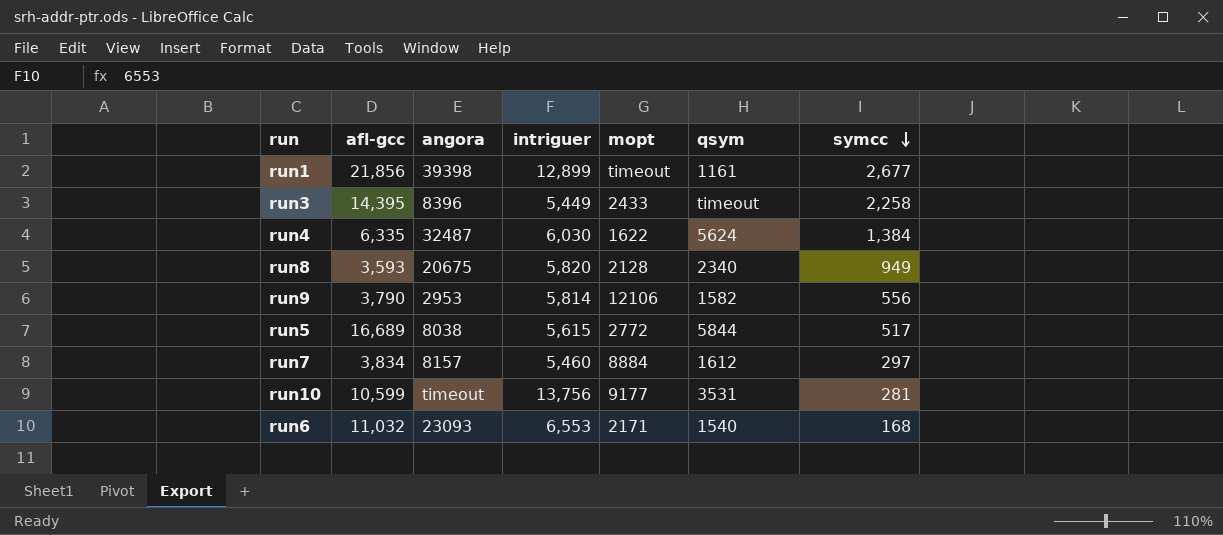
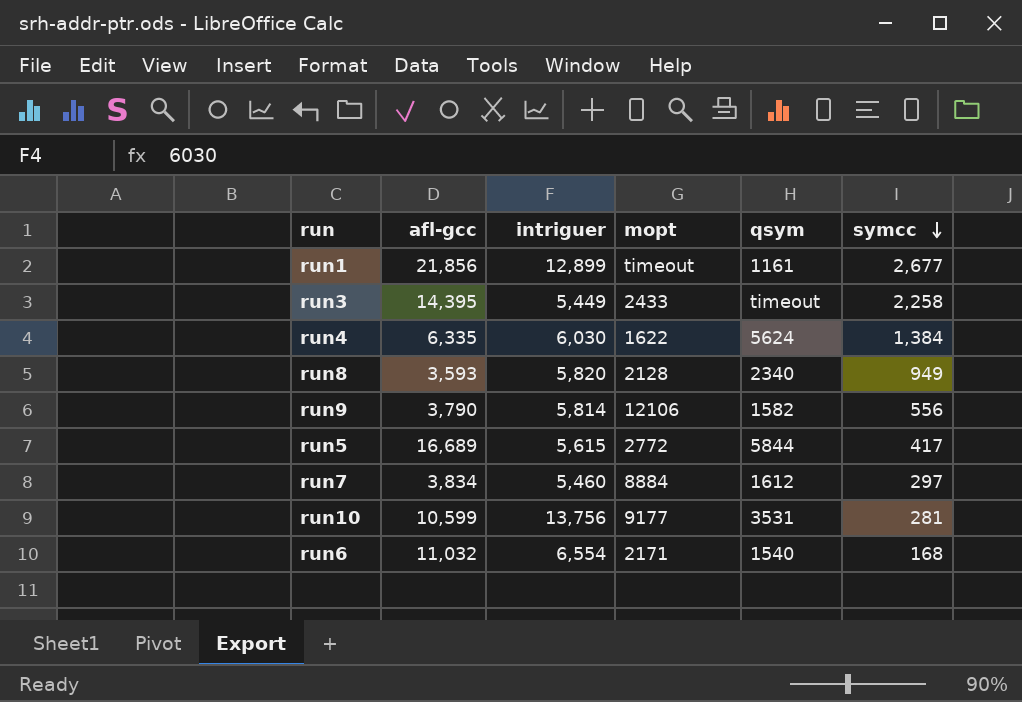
column angora | position: 3 -> none
run5 | symcc: 517 -> 417
run6 | intriguer: 6,553 -> 6,554

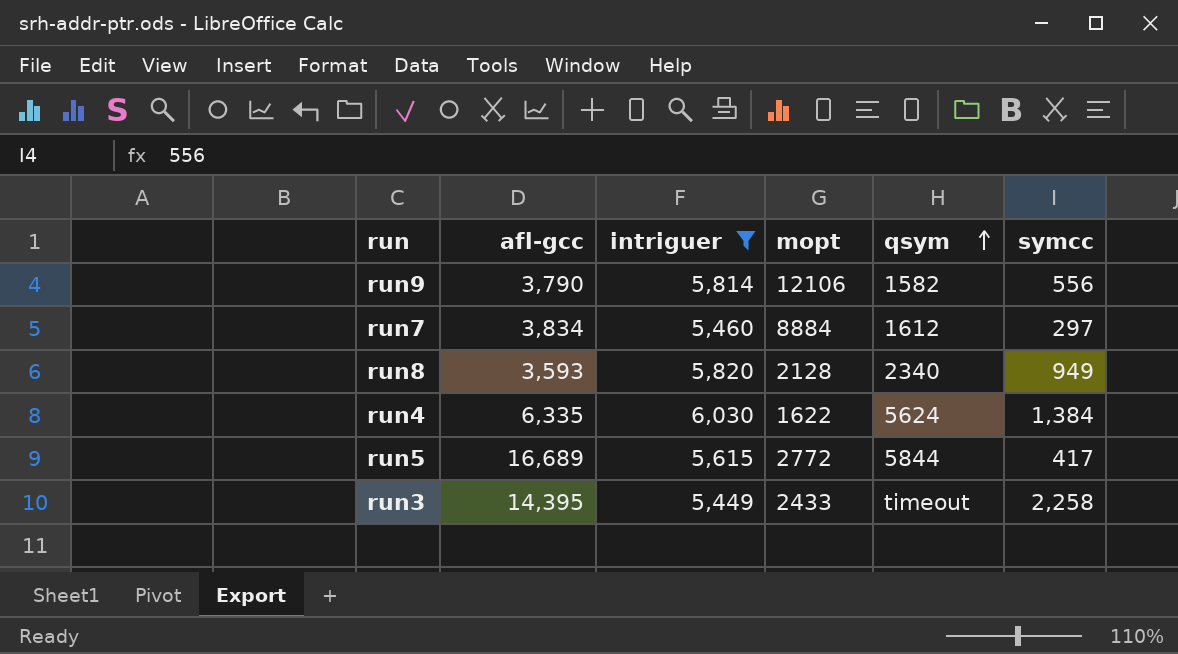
filter: none -> intriguer <= 6,030
row order: symcc descending -> qsym ascending

